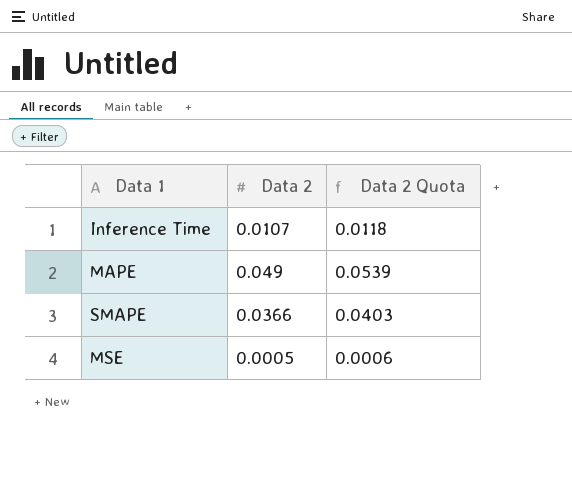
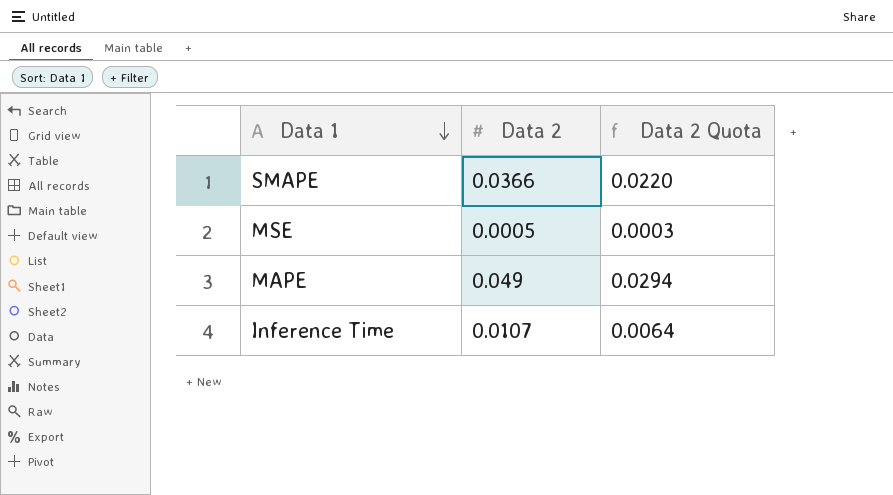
row order: none -> Data 1 descending
column Data 2 Quota | formula: [Data 2] * 1.1 -> [Data 2] * 0.6

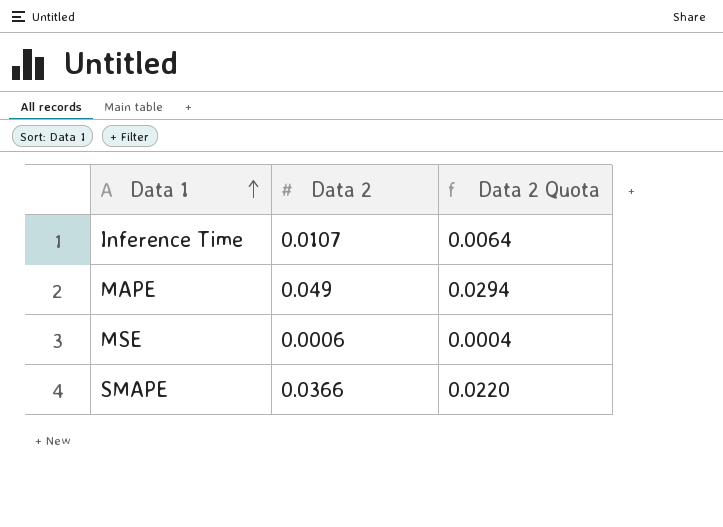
row order: Data 1 descending -> Data 1 ascending
MSE | Data 2: 0.0005 -> 0.0006
MSE | Data 2 Quota: 0.0003 -> 0.0004

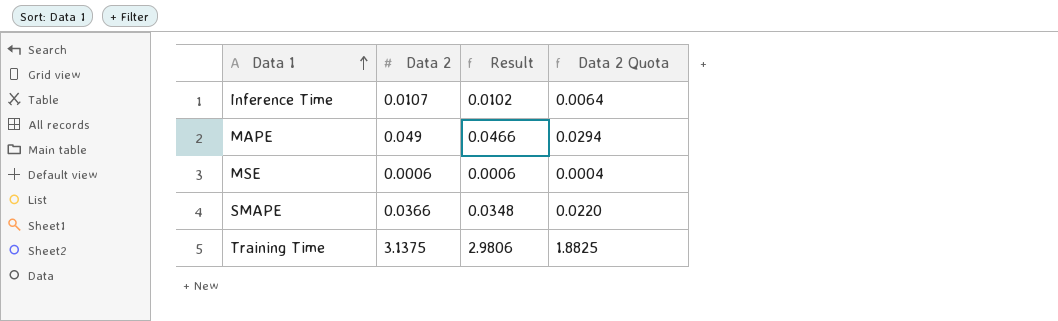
column Result | formula: none -> [Data 2] * 0.95
row Training Time: none -> 3.1375 | 2.9806 | 1.8825

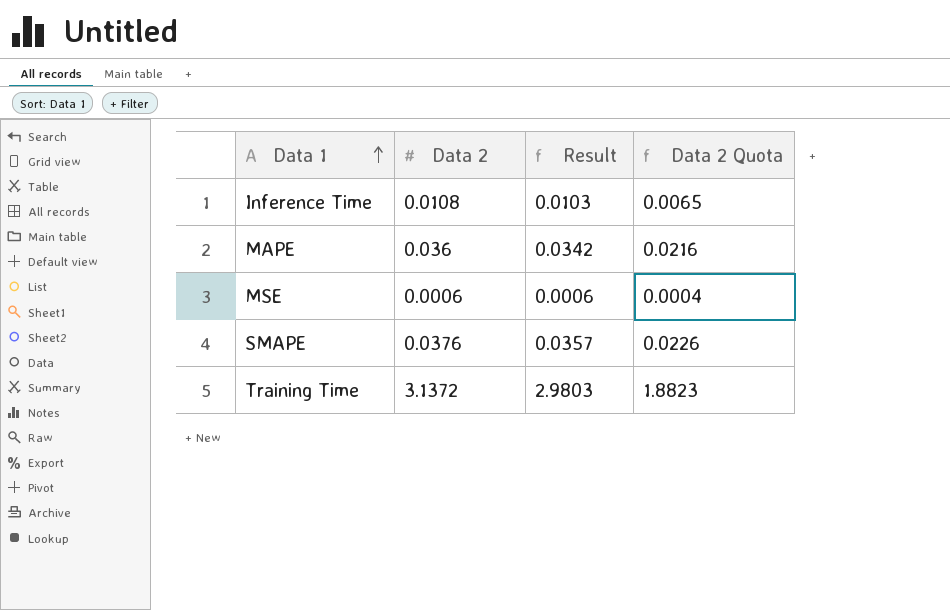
Inference Time | Data 2: 0.0107 -> 0.0108
Inference Time | Result: 0.0102 -> 0.0103
Inference Time | Data 2 Quota: 0.0064 -> 0.0065
MAPE | Data 2: 0.049 -> 0.036
MAPE | Result: 0.0466 -> 0.0342
MAPE | Data 2 Quota: 0.0294 -> 0.0216
SMAPE | Data 2: 0.0366 -> 0.0376
SMAPE | Result: 0.0348 -> 0.0357
SMAPE | Data 2 Quota: 0.0220 -> 0.0226
Training Time | Data 2: 3.1375 -> 3.1372
Training Time | Result: 2.9806 -> 2.9803
Training Time | Data 2 Quota: 1.8825 -> 1.8823

